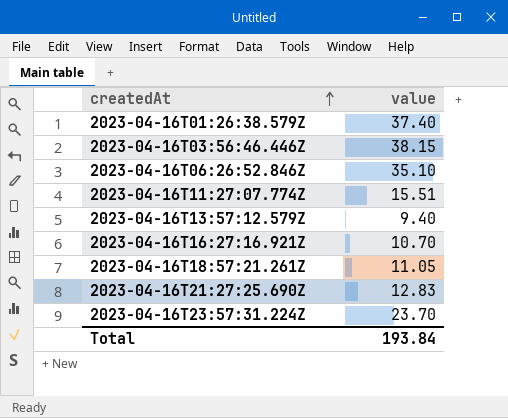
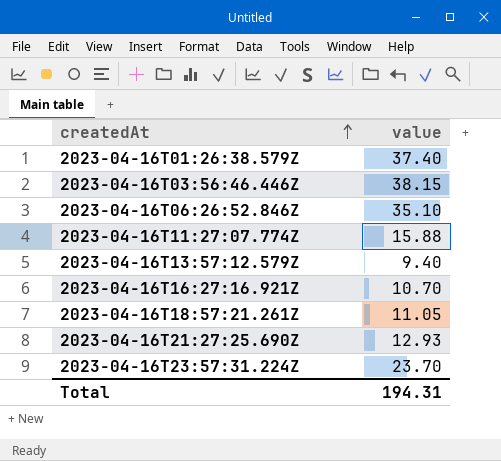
2023-04-16T11:27:07.774Z | value: 15.51 -> 15.88
2023-04-16T21:27:25.690Z | value: 12.83 -> 12.93
Total | value: 193.84 -> 194.31

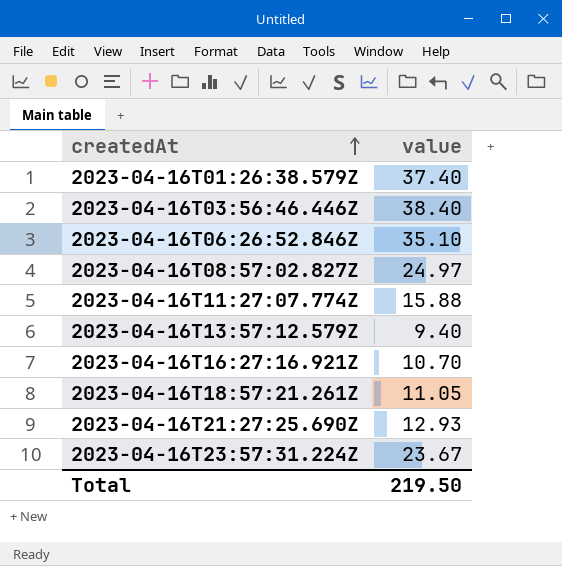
2023-04-16T03:56:46.446Z | value: 38.15 -> 38.40
row 2023-04-16T08:57:02.827Z: none -> 24.97
2023-04-16T23:57:31.224Z | value: 23.70 -> 23.67
Total | value: 194.31 -> 219.50

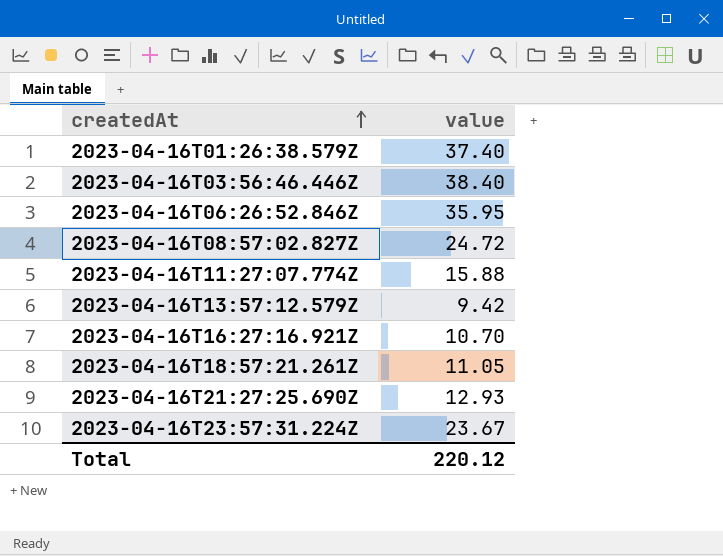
2023-04-16T06:26:52.846Z | value: 35.10 -> 35.95
2023-04-16T08:57:02.827Z | value: 24.97 -> 24.72
2023-04-16T13:57:12.579Z | value: 9.40 -> 9.42
Total | value: 219.50 -> 220.12

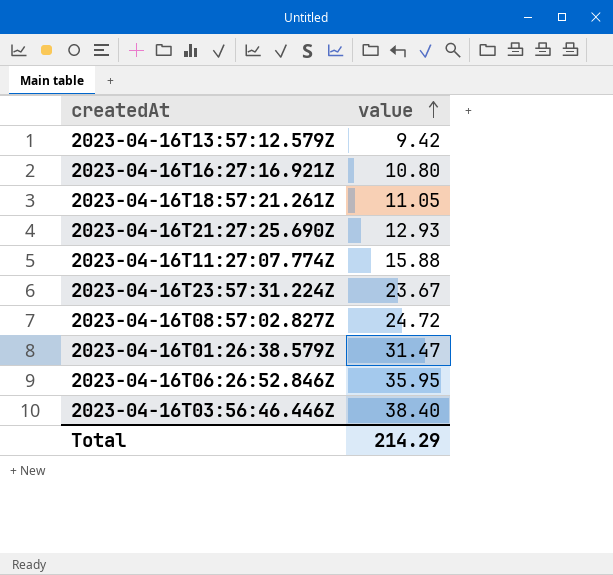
row order: createdAt ascending -> value ascending
2023-04-16T16:27:16.921Z | value: 10.70 -> 10.80
2023-04-16T01:26:38.579Z | value: 37.40 -> 31.47
Total | value: 220.12 -> 214.29

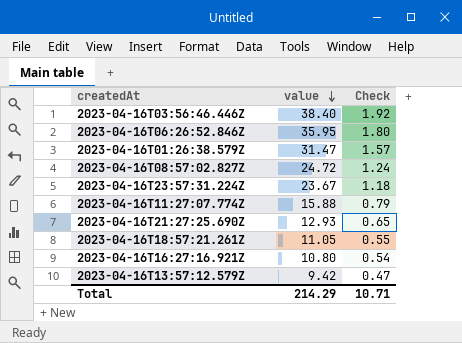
row order: value ascending -> value descending
column Check | formula: none -> [value] * 0.05

